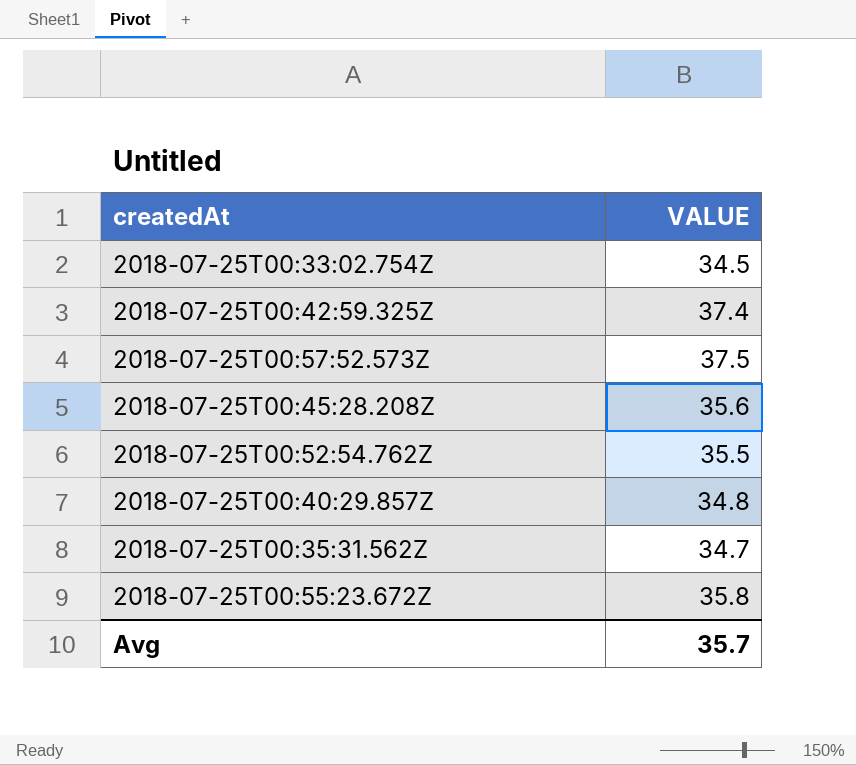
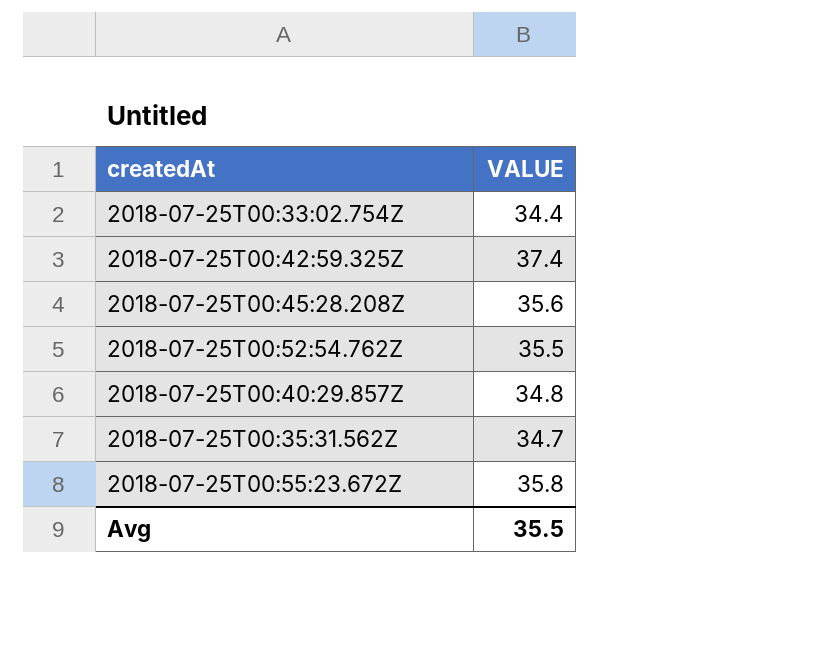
row 2018-07-25T00:57:52.573Z: 37.5 -> none
2018-07-25T00:33:02.754Z | VALUE: 34.5 -> 34.4
Avg | VALUE: 35.7 -> 35.5

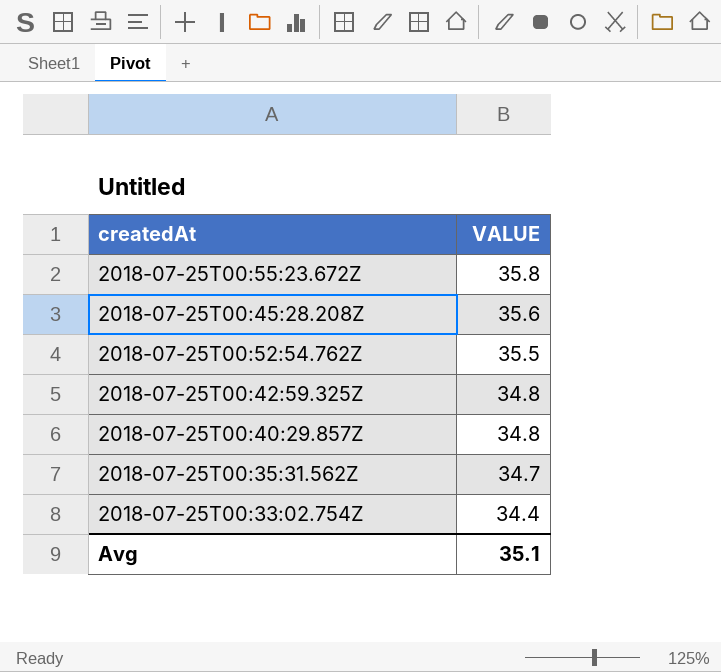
row order: none -> VALUE descending
2018-07-25T00:42:59.325Z | VALUE: 37.4 -> 34.8
Avg | VALUE: 35.5 -> 35.1

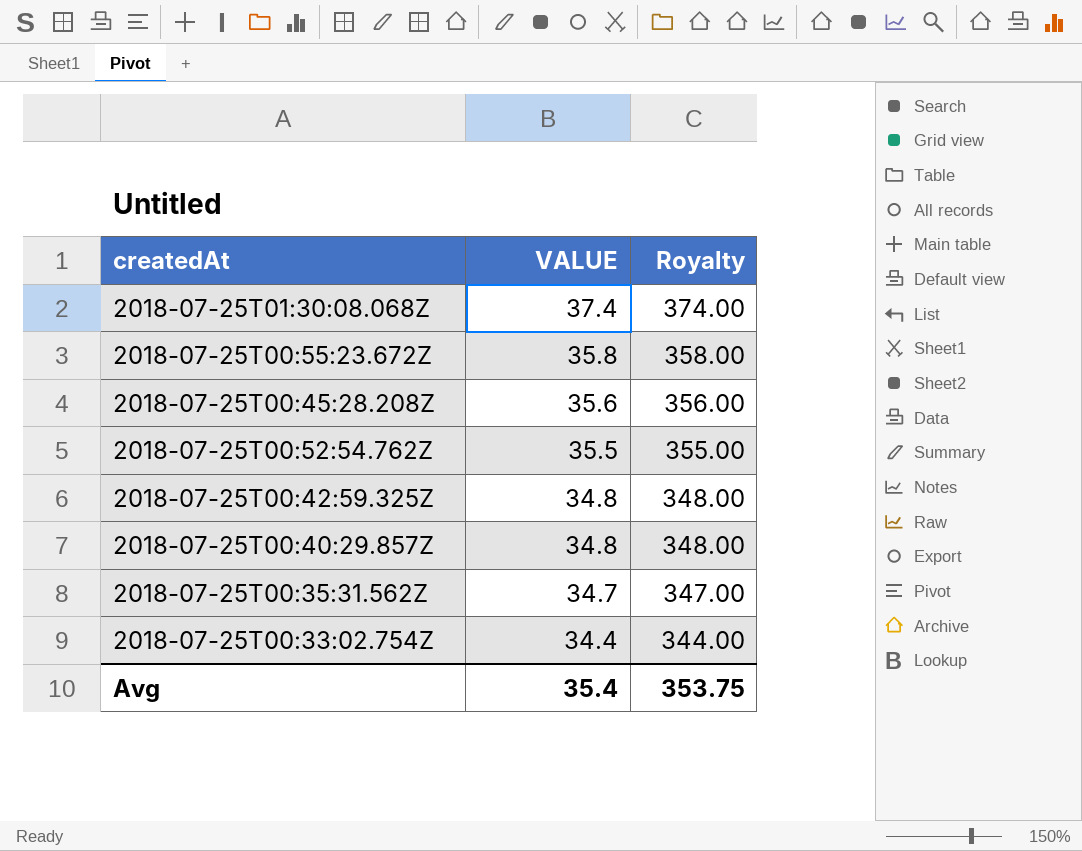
column Royalty | formula: none -> [VALUE] * 10
row 2018-07-25T01:30:08.068Z: none -> 37.4 | 374.00
Avg | VALUE: 35.1 -> 35.4

